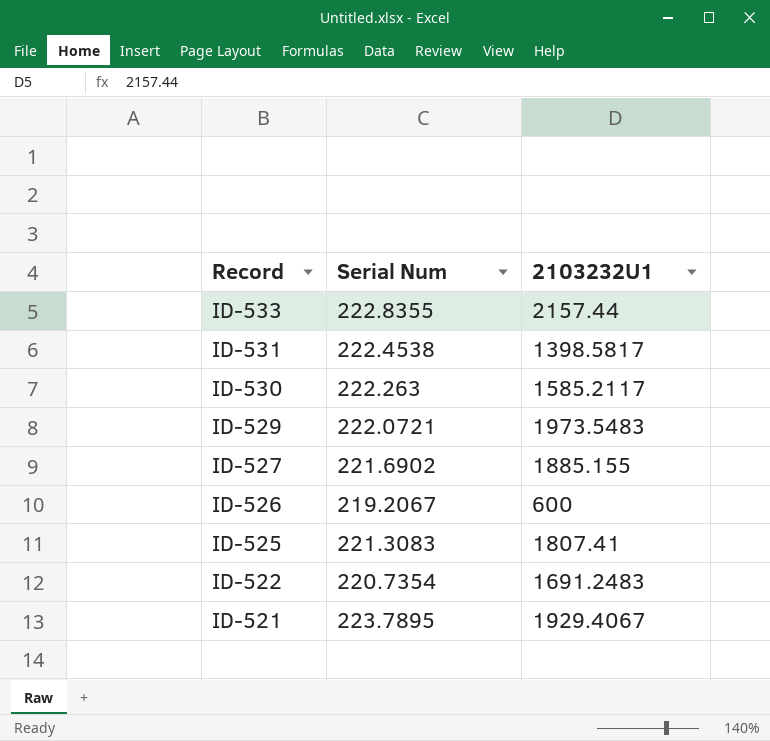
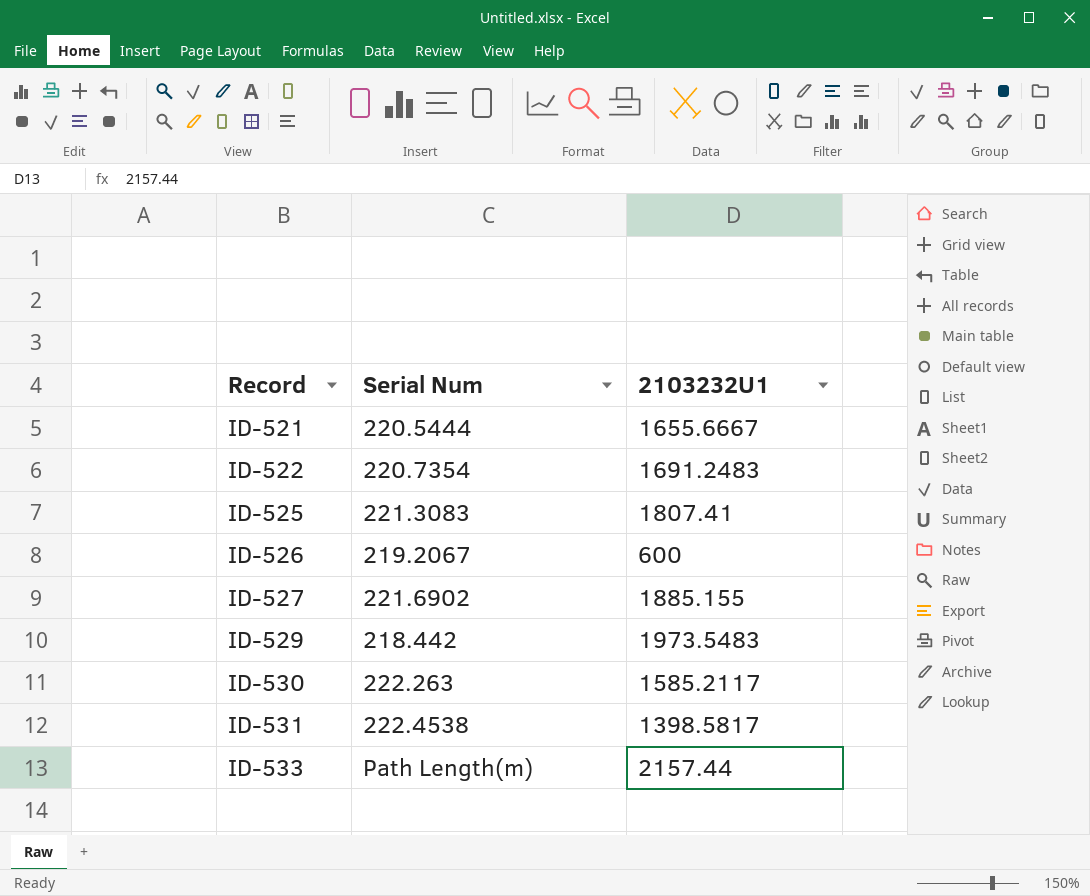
row order: Record descending -> Record ascending
ID-521 | Serial Num: 223.7895 -> 220.5444
ID-521 | 2103232U1: 1929.4067 -> 1655.6667
ID-529 | Serial Num: 222.0721 -> 218.442
ID-533 | Serial Num: 222.8355 -> Path Length(m)

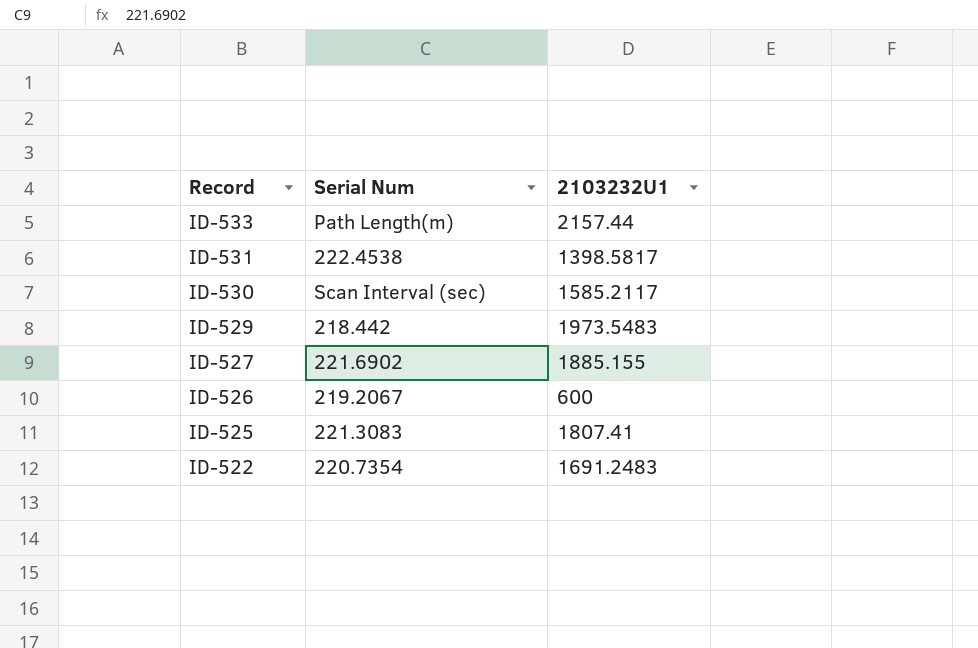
row order: Record ascending -> Record descending
row ID-521: 220.5444 | 1655.6667 -> none
ID-530 | Serial Num: 222.263 -> Scan Interval (sec)

